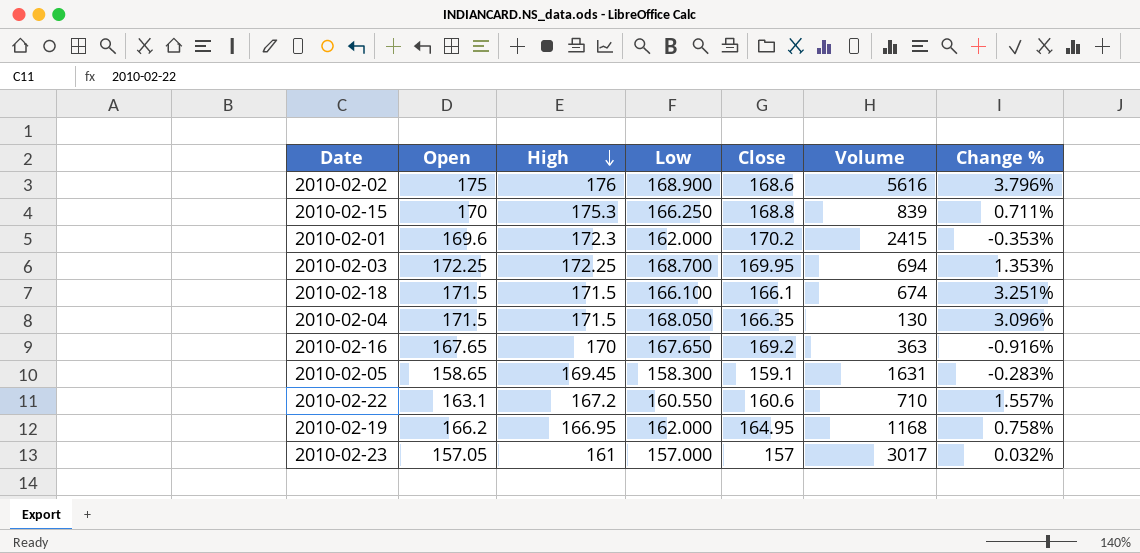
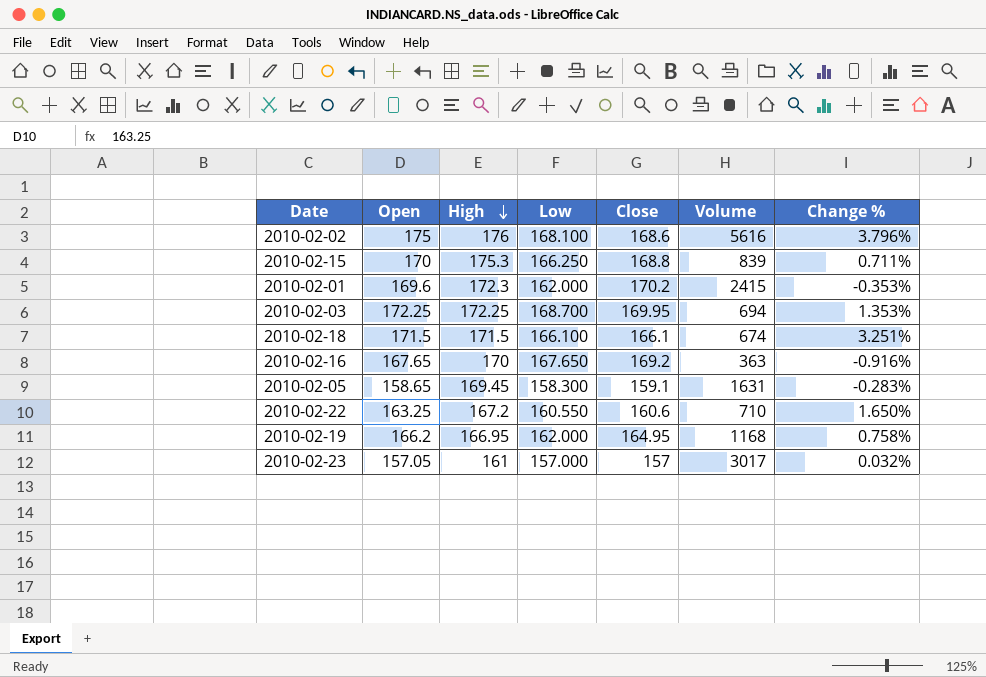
row 2010-02-04: 171.5 | 171.5 | 168.050 | 166.35 | 130 | 3.096% -> none
2010-02-02 | Low: 168.900 -> 168.100
2010-02-22 | Open: 163.1 -> 163.25
2010-02-22 | Change %: 1.557% -> 1.650%

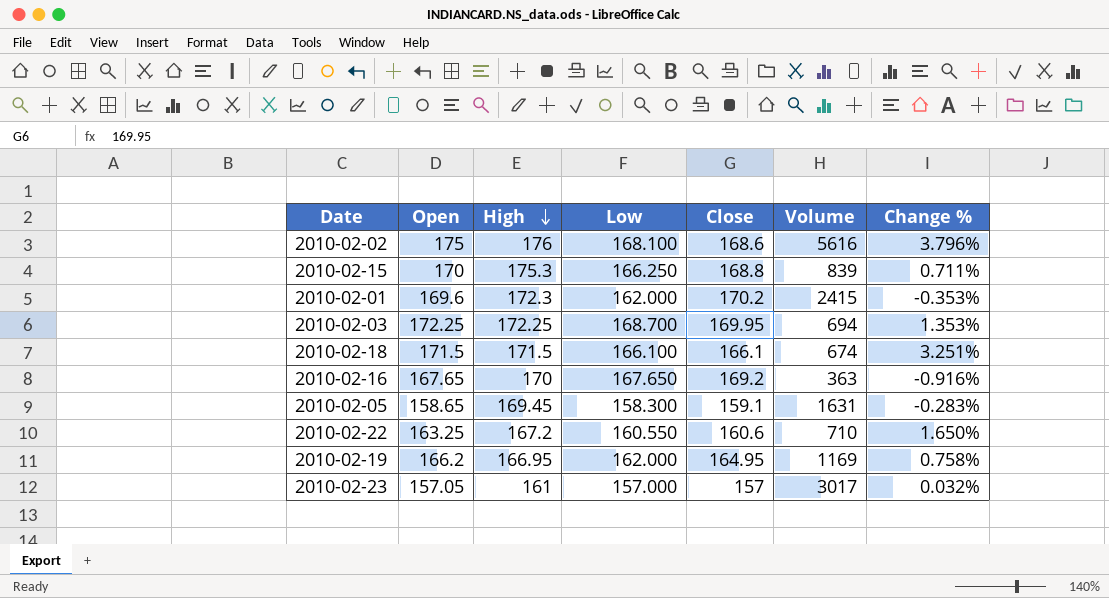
2010-02-19 | Volume: 1168 -> 1169

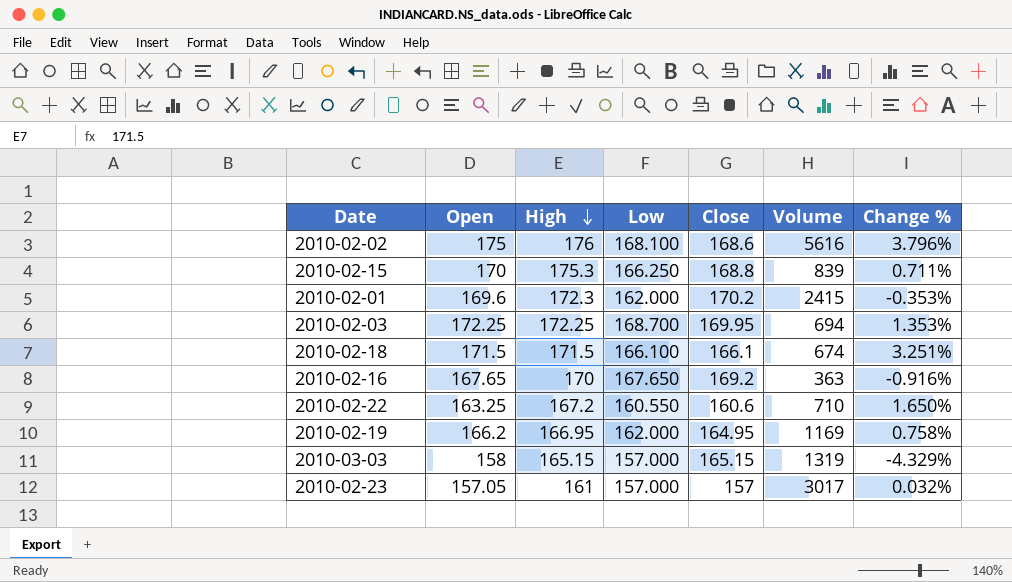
row 2010-02-05: 158.65 | 169.45 | 158.300 | 159.1 | 1631 | -0.283% -> none
row 2010-03-03: none -> 158 | 165.15 | 157.000 | 165.15 | 1319 | -4.329%

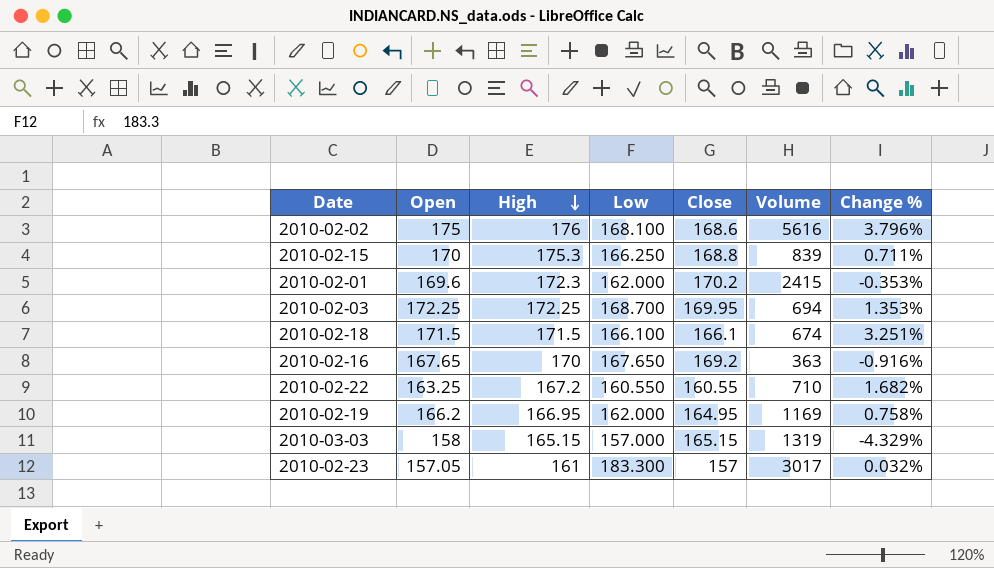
2010-02-22 | Close: 160.6 -> 160.55
2010-02-22 | Change %: 1.650% -> 1.682%
2010-02-23 | Low: 157.000 -> 183.300

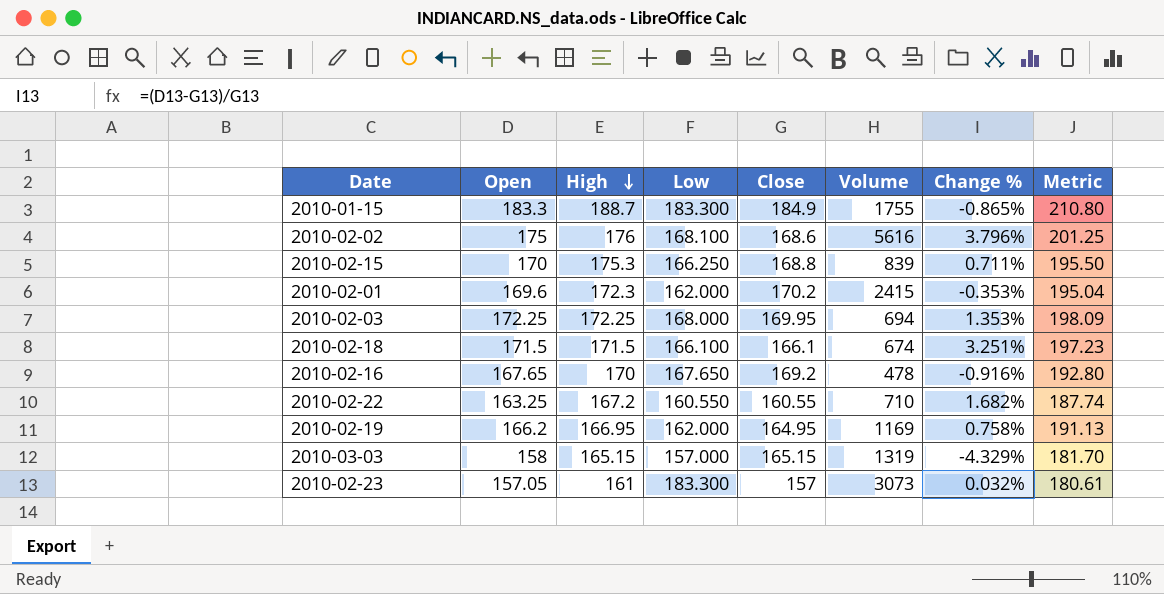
column Metric | formula: none -> [Open] * 1.15
row 2010-01-15: none -> 183.3 | 188.7 | 183.300 | 184.9 | 1755 | -0.865% | 210.80
2010-02-03 | Low: 168.700 -> 168.000
2010-02-16 | Volume: 363 -> 478
2010-02-23 | Volume: 3017 -> 3073

